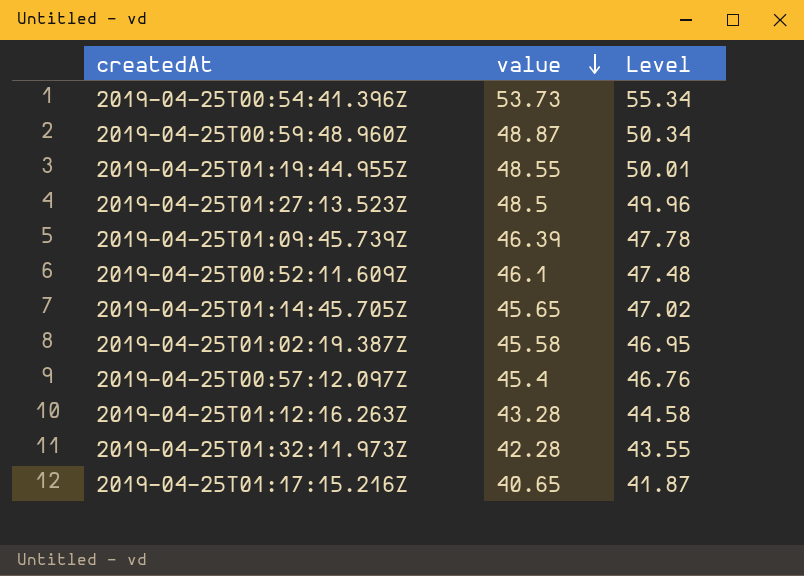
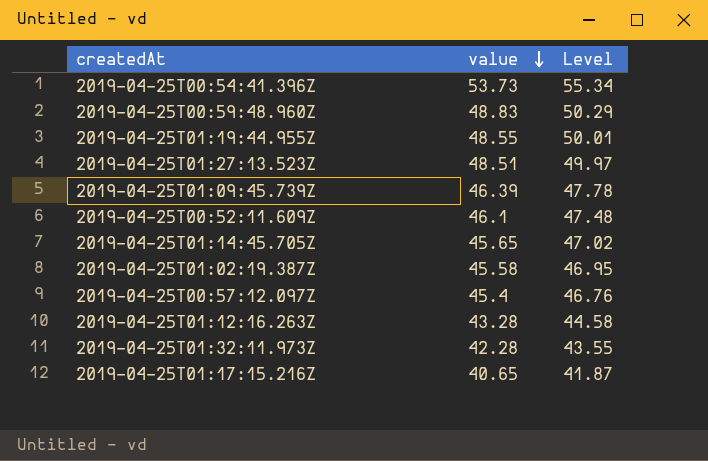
2019-04-25T00:59:48.960Z | value: 48.87 -> 48.83
2019-04-25T00:59:48.960Z | Level: 50.34 -> 50.29
2019-04-25T01:27:13.523Z | value: 48.5 -> 48.51
2019-04-25T01:27:13.523Z | Level: 49.96 -> 49.97

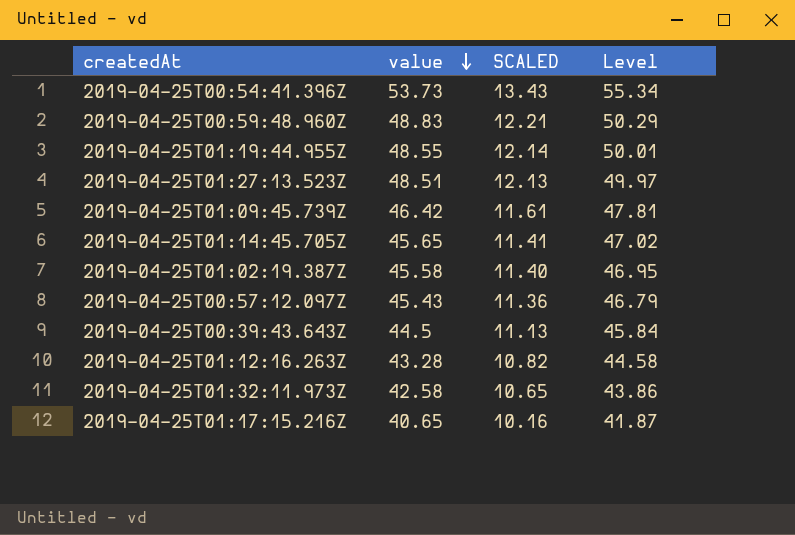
column SCALED | formula: none -> [value] * 0.25
row 2019-04-25T00:52:11.609Z: 46.1 | 47.48 -> none
2019-04-25T01:09:45.739Z | value: 46.39 -> 46.42
2019-04-25T01:09:45.739Z | Level: 47.78 -> 47.81
2019-04-25T00:57:12.097Z | value: 45.4 -> 45.43
2019-04-25T00:57:12.097Z | Level: 46.76 -> 46.79
row 2019-04-25T00:39:43.643Z: none -> 44.5 | 11.13 | 45.84
2019-04-25T01:32:11.973Z | value: 42.28 -> 42.58
2019-04-25T01:32:11.973Z | Level: 43.55 -> 43.86

